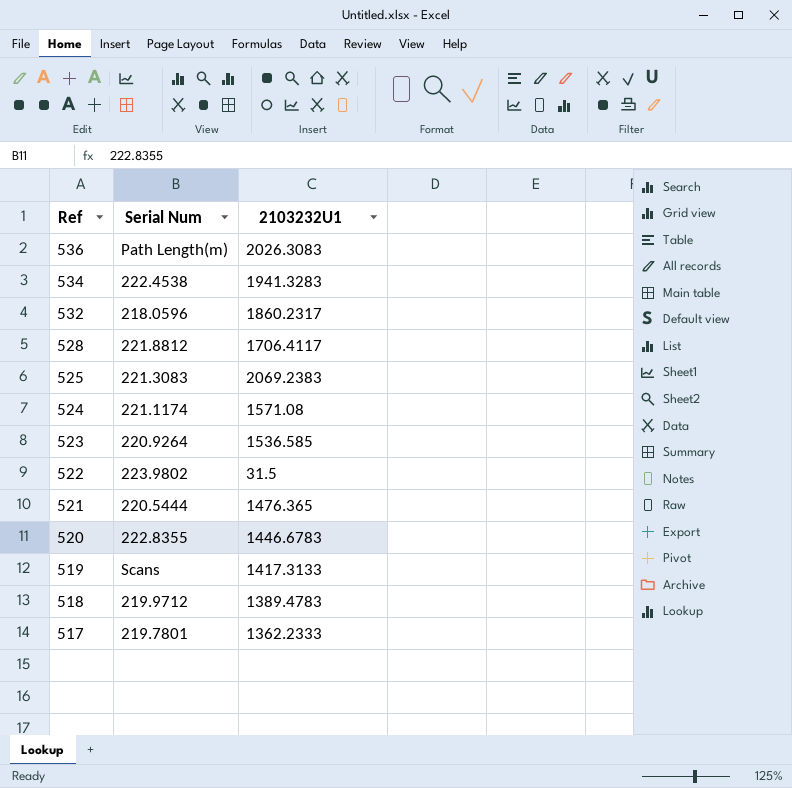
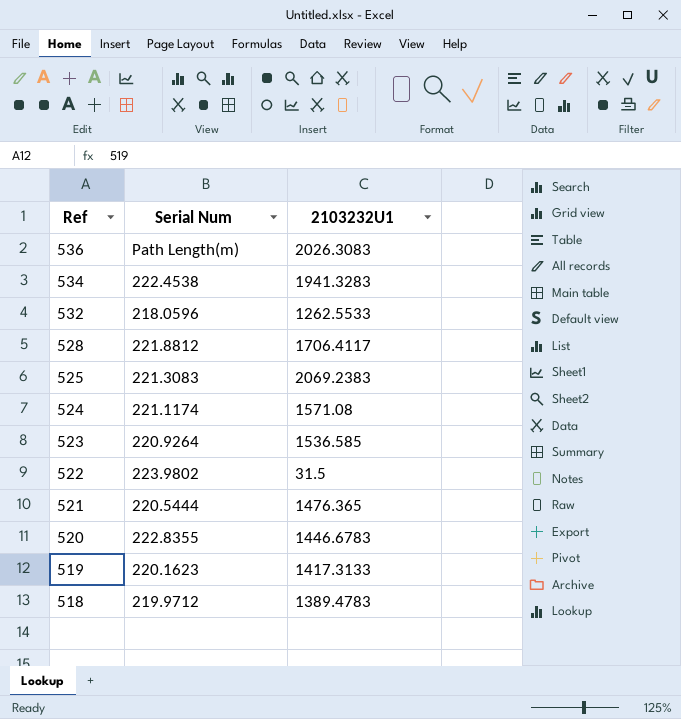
row 517: 219.7801 | 1362.2333 -> none
532 | 2103232U1: 1860.2317 -> 1262.5533
519 | Serial Num: Scans -> 220.1623

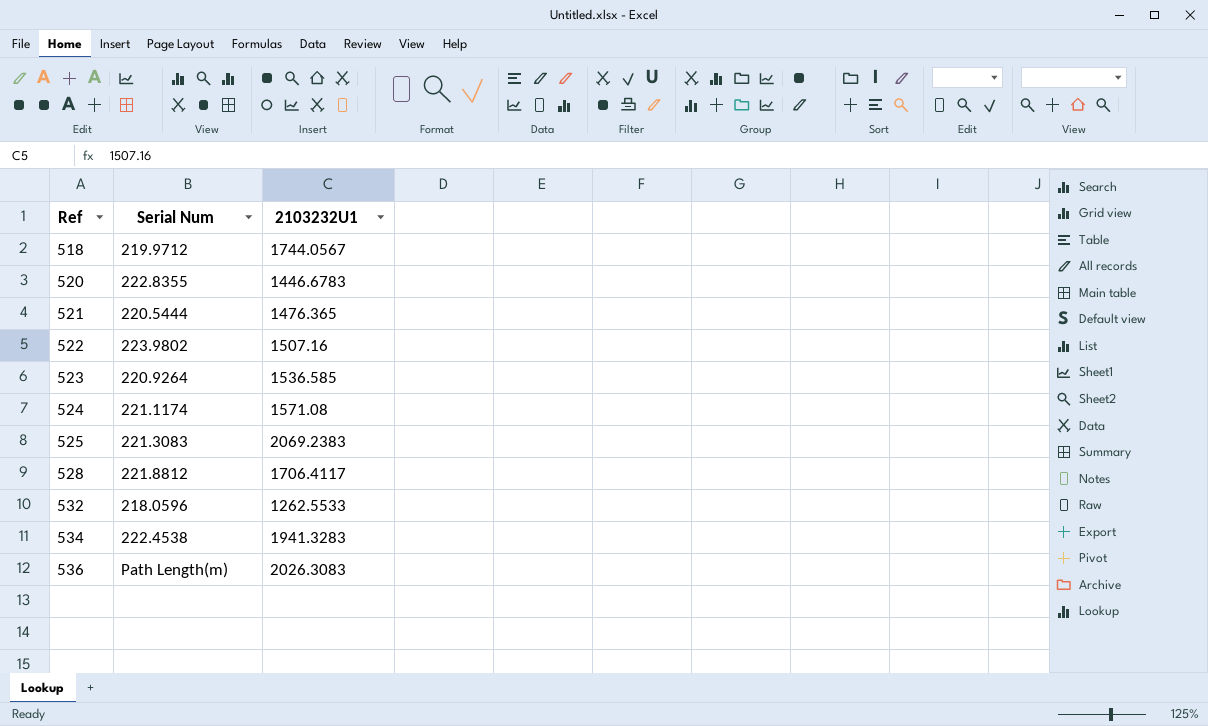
row order: Ref descending -> Ref ascending
row 519: 220.1623 | 1417.3133 -> none
518 | 2103232U1: 1389.4783 -> 1744.0567
522 | 2103232U1: 31.5 -> 1507.16

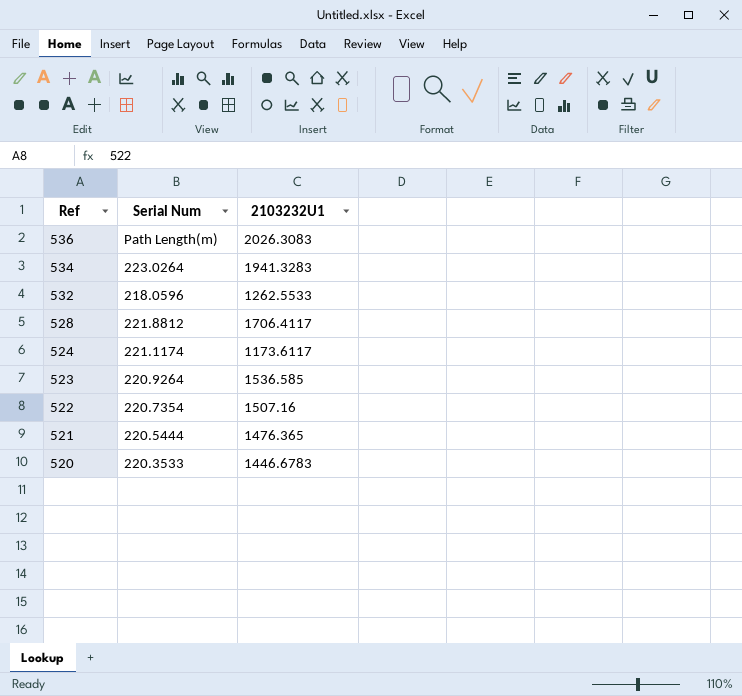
row order: Ref ascending -> Ref descending
row 518: 219.9712 | 1744.0567 -> none
row 525: 221.3083 | 2069.2383 -> none
534 | Serial Num: 222.4538 -> 223.0264
524 | 2103232U1: 1571.08 -> 1173.6117
522 | Serial Num: 223.9802 -> 220.7354
520 | Serial Num: 222.8355 -> 220.3533

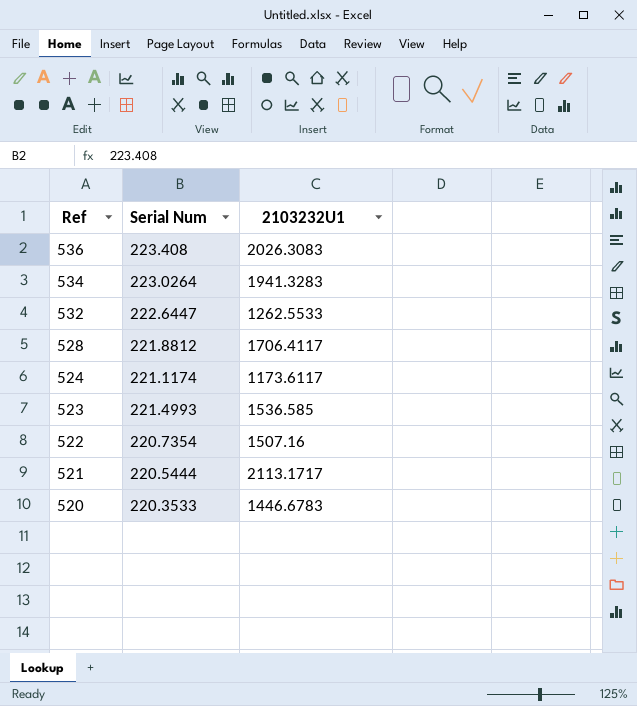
536 | Serial Num: Path Length(m) -> 223.408
532 | Serial Num: 218.0596 -> 222.6447
523 | Serial Num: 220.9264 -> 221.4993
521 | 2103232U1: 1476.365 -> 2113.1717

